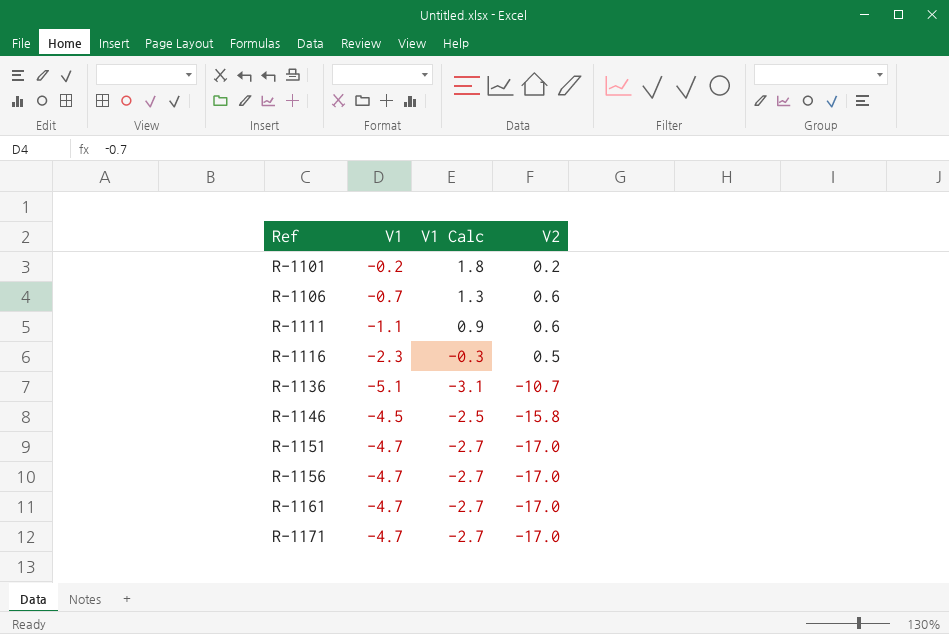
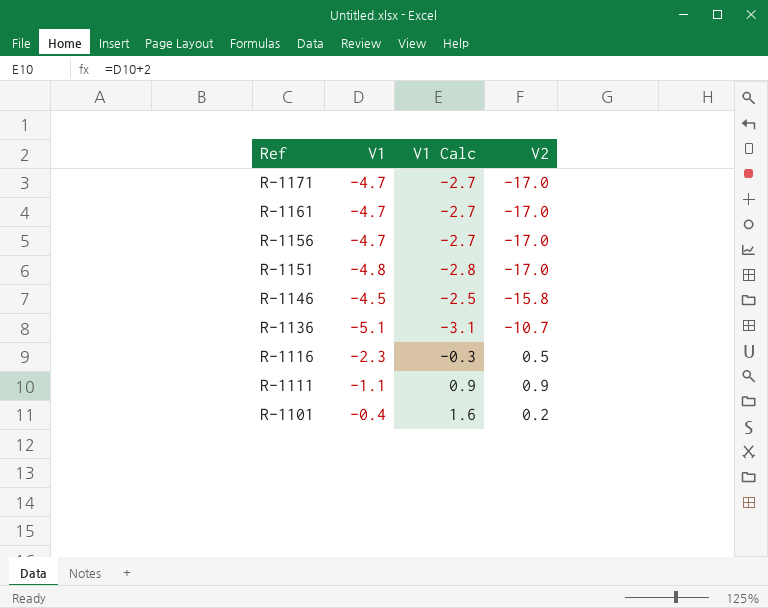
row order: Ref ascending -> Ref descending
row R-1106: -0.7 | 1.3 | 0.6 -> none
R-1151 | V1: -4.7 -> -4.8
R-1151 | V1 Calc: -2.7 -> -2.8
R-1111 | V2: 0.6 -> 0.9
R-1101 | V1: -0.2 -> -0.4
R-1101 | V1 Calc: 1.8 -> 1.6

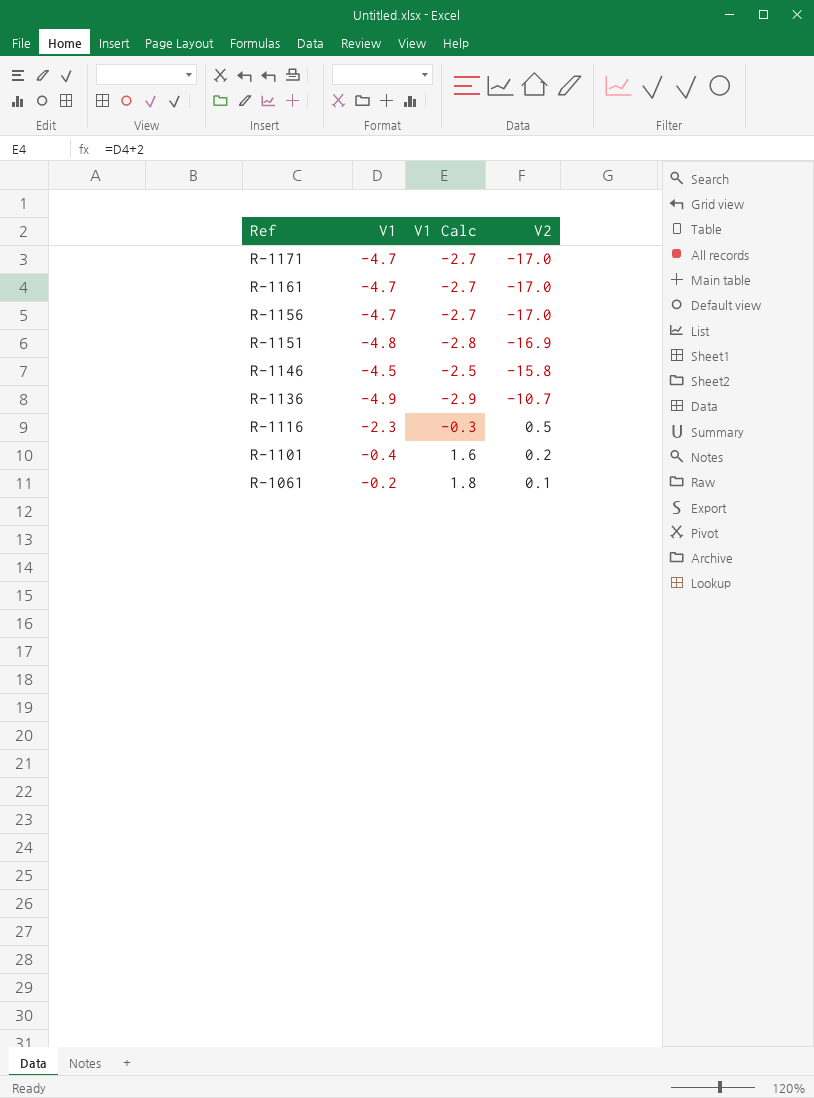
row R-1111: -1.1 | 0.9 | 0.9 -> none
R-1151 | V2: -17.0 -> -16.9
R-1136 | V1: -5.1 -> -4.9
R-1136 | V1 Calc: -3.1 -> -2.9
row R-1061: none -> -0.2 | 1.8 | 0.1

